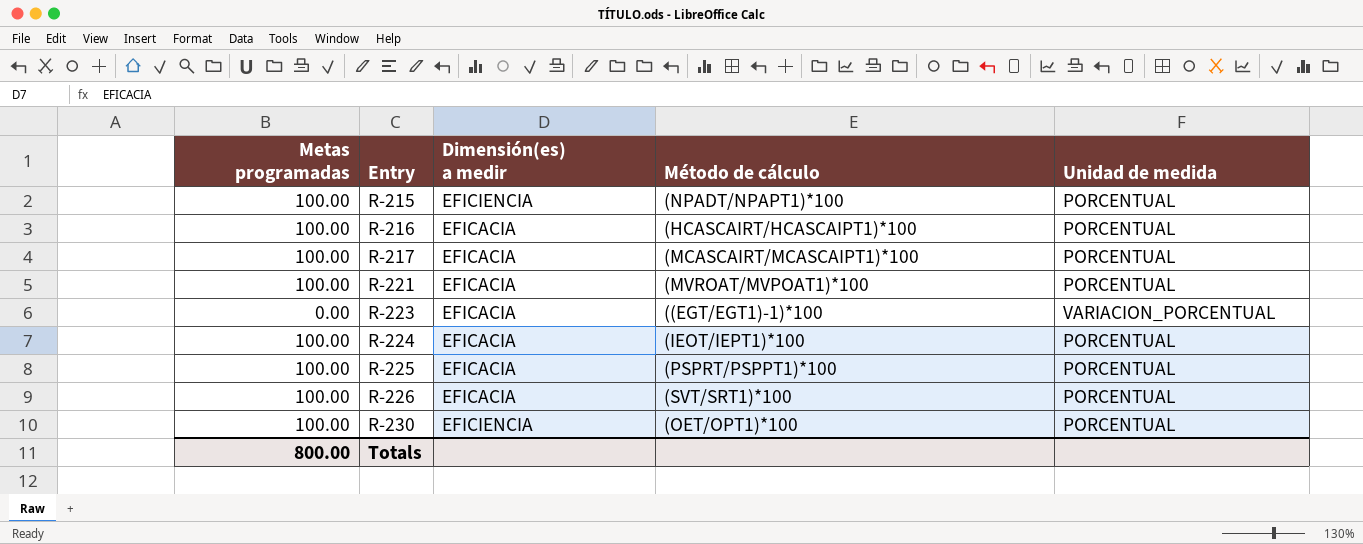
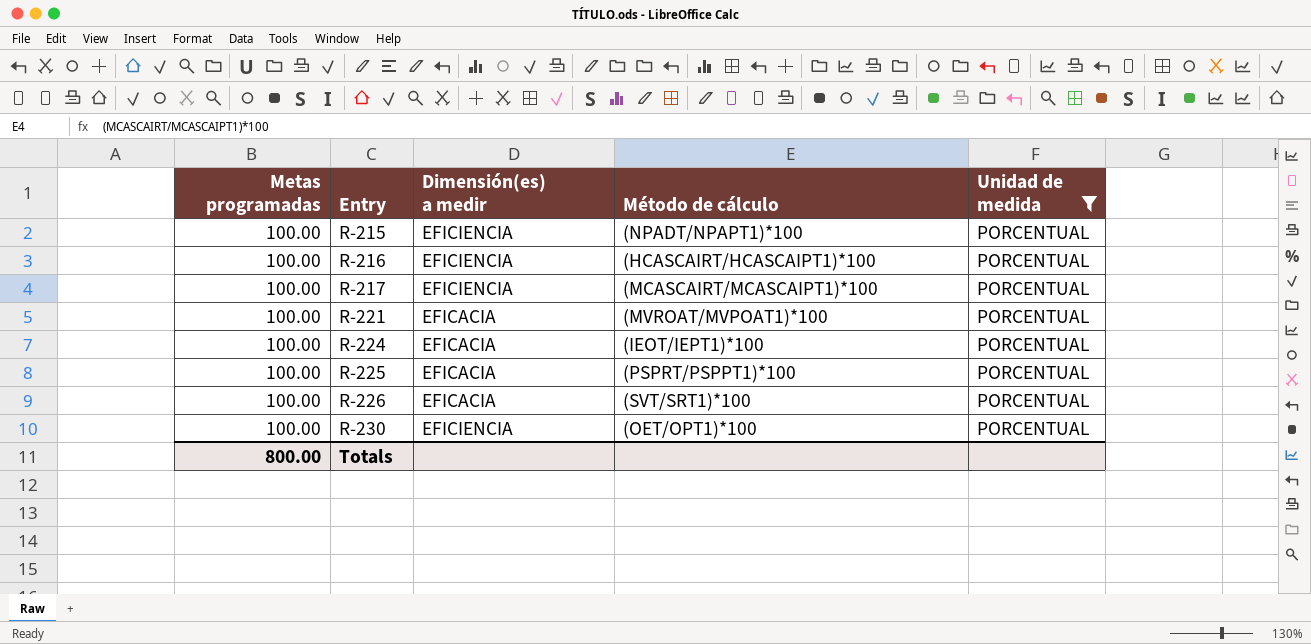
filter: none -> Unidad de medida = PORCENTUAL
R-216 | Dimensión(es) a medir: EFICACIA -> EFICIENCIA
R-217 | Dimensión(es) a medir: EFICACIA -> EFICIENCIA

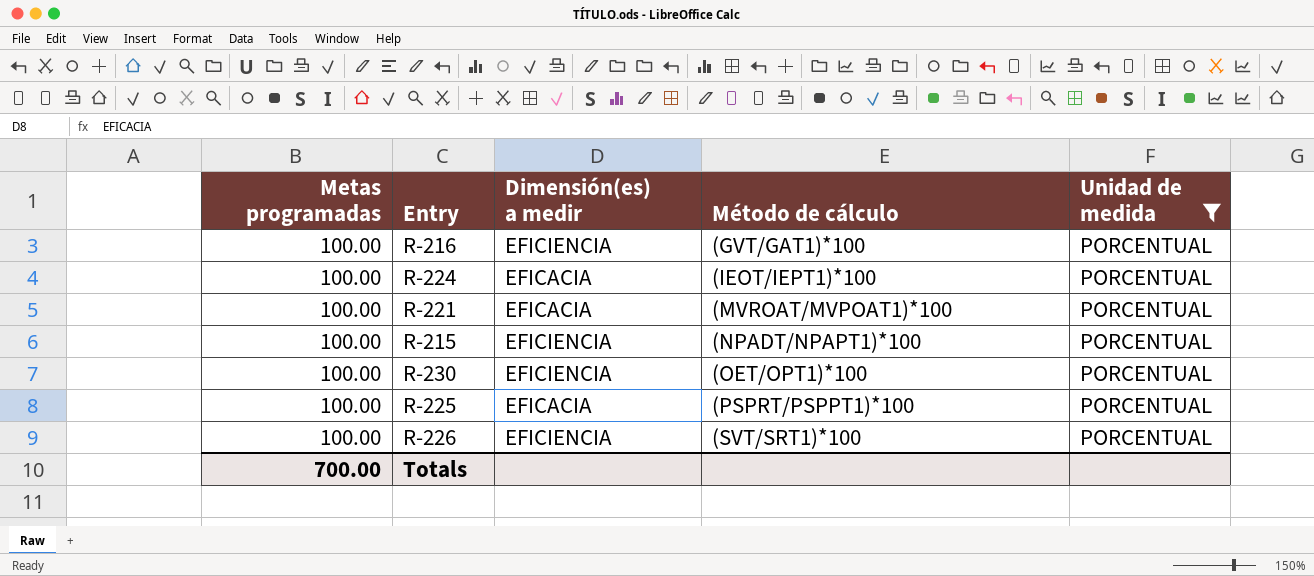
row order: Entry ascending -> Método de cálculo ascending
row R-217: 100.00 | EFICIENCIA | (MCASCAIRT/MCASCAIPT1)*100 | PORCENTUAL -> none
R-216 | Método de cálculo: (HCASCAIRT/HCASCAIPT1)*100 -> (GVT/GAT1)*100
R-226 | Dimensión(es) a medir: EFICACIA -> EFICIENCIA
Totals | Metas programadas: 800.00 -> 700.00

